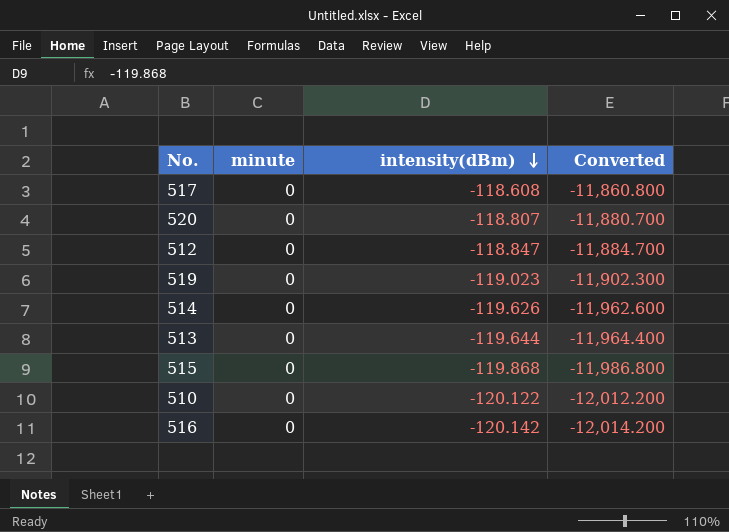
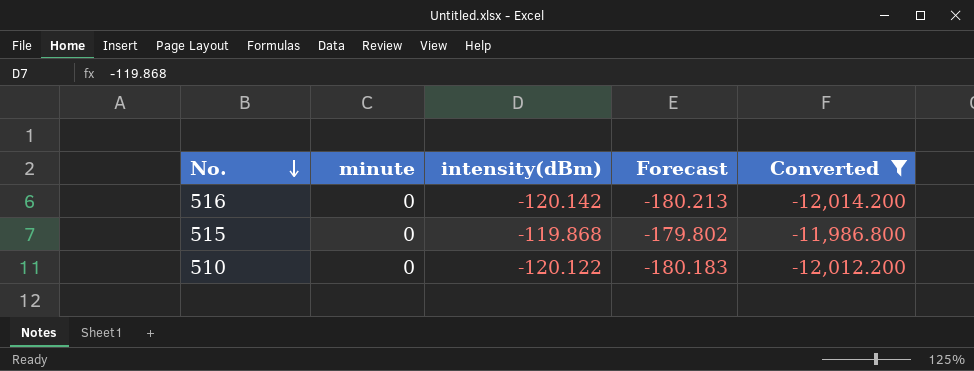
filter: none -> Converted <= -11,986.800
row order: intensity(dBm) descending -> No. descending
column Forecast | formula: none -> [intensity(dBm)] * 1.5

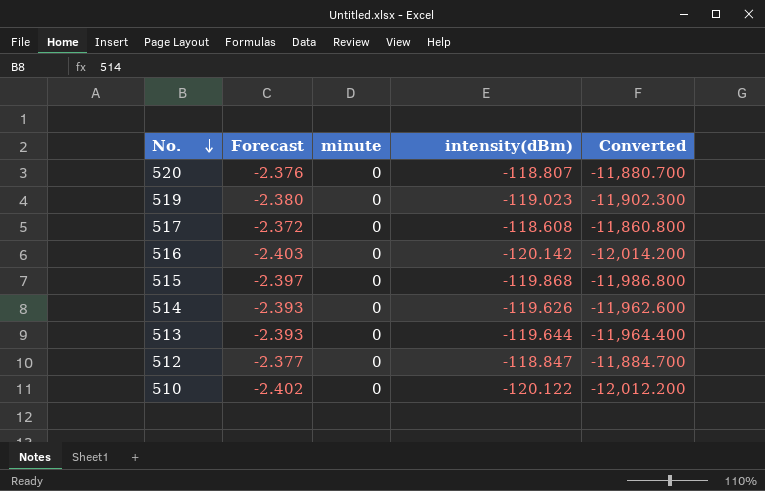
filter: Converted <= -11,986.800 -> none
column Forecast | formula: [intensity(dBm)] * 1.5 -> [intensity(dBm)] * 0.02
column Forecast | position: 4 -> 2

